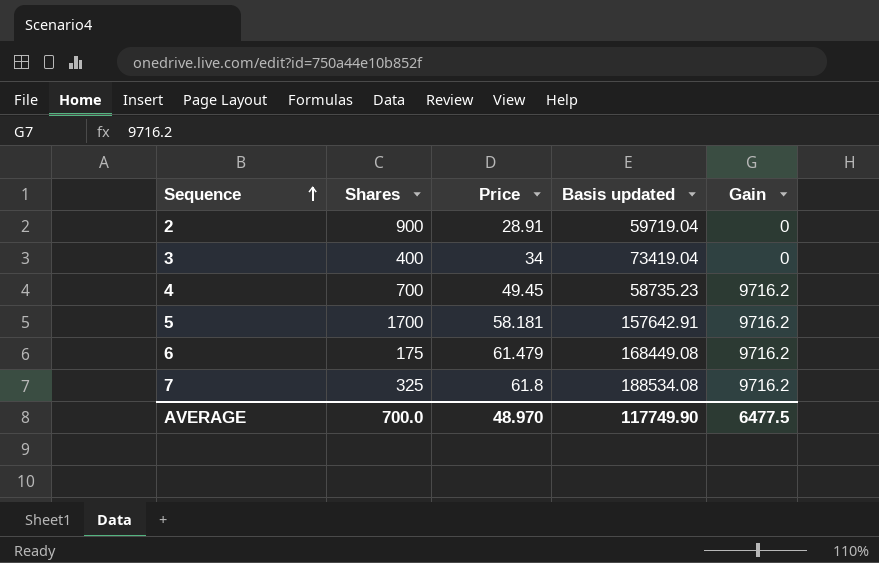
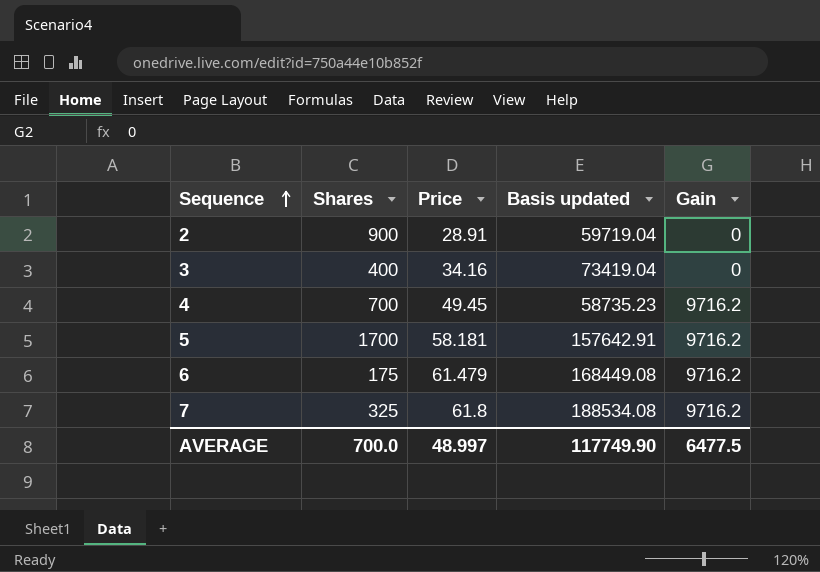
3 | Price: 34 -> 34.16
AVERAGE | Price: 48.970 -> 48.997

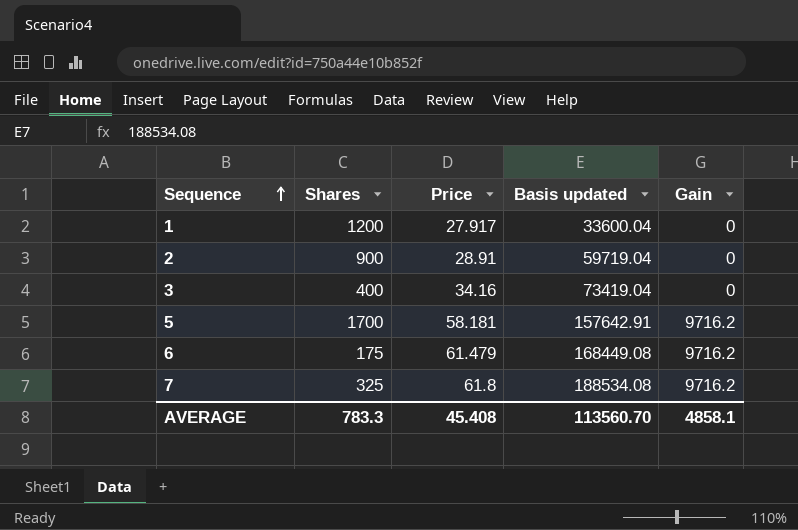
row 4: 700 | 49.45 | 58735.23 | 9716.2 -> none
row 1: none -> 1200 | 27.917 | 33600.04 | 0
AVERAGE | Shares: 700.0 -> 783.3
AVERAGE | Price: 48.997 -> 45.408
AVERAGE | Basis updated: 117749.90 -> 113560.70
AVERAGE | Gain: 6477.5 -> 4858.1

